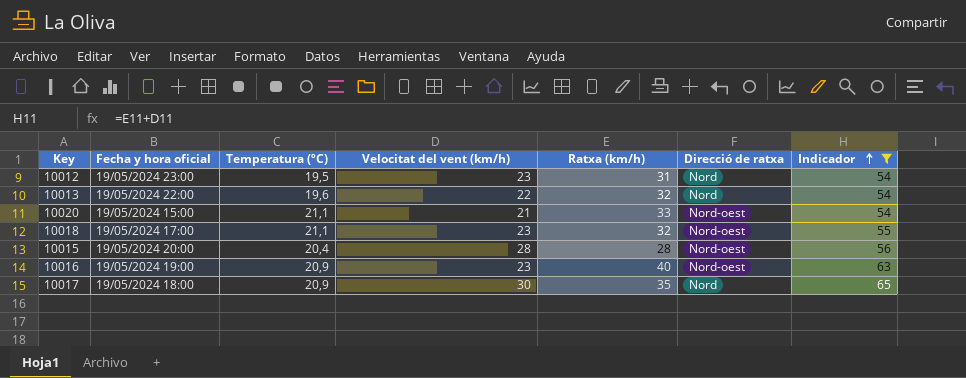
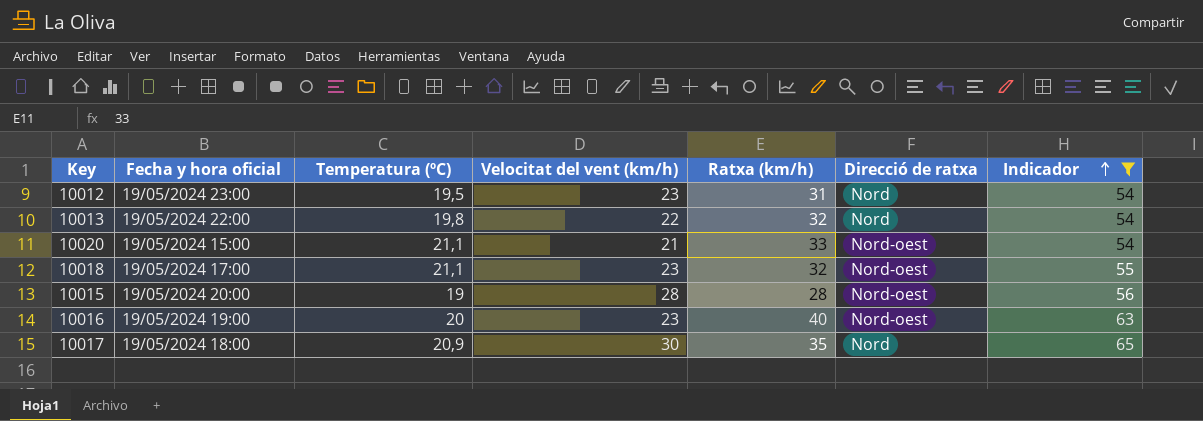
10013 | Temperatura (ºC): 19,6 -> 19,8
10015 | Temperatura (ºC): 20,4 -> 19
10016 | Temperatura (ºC): 20,9 -> 20

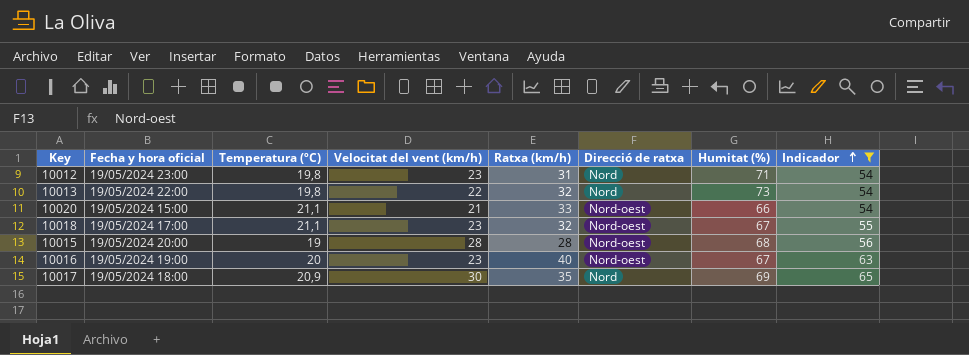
column Humitat (%) | position: none -> 7
10012 | Temperatura (ºC): 19,5 -> 19,8

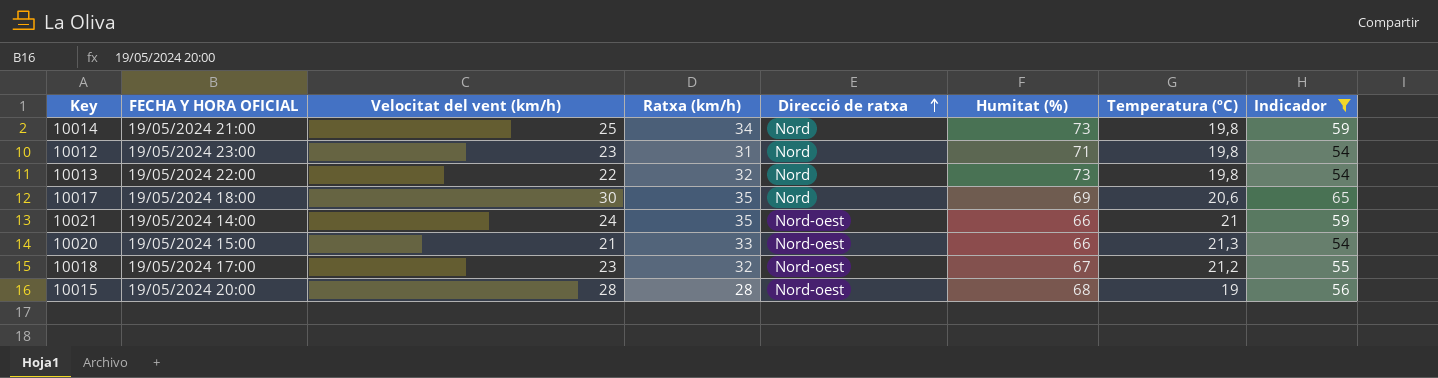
row order: Indicador ascending -> Direcció de ratxa ascending
column name: Fecha y hora oficial -> FECHA Y HORA OFICIAL
column Temperatura (ºC) | position: 3 -> 7
row 10016: 19/05/2024 19:00 | 20 | 23 | 40 | Nord-oest | 67 | 63 -> none
row 10014: none -> 19/05/2024 21:00 | 25 | 34 | Nord | 73 | 19,8 | 59
10017 | Temperatura (ºC): 20,9 -> 20,6
row 10021: none -> 19/05/2024 14:00 | 24 | 35 | Nord-oest | 66 | 21 | 59
10020 | Temperatura (ºC): 21,1 -> 21,3
10018 | Temperatura (ºC): 21,1 -> 21,2

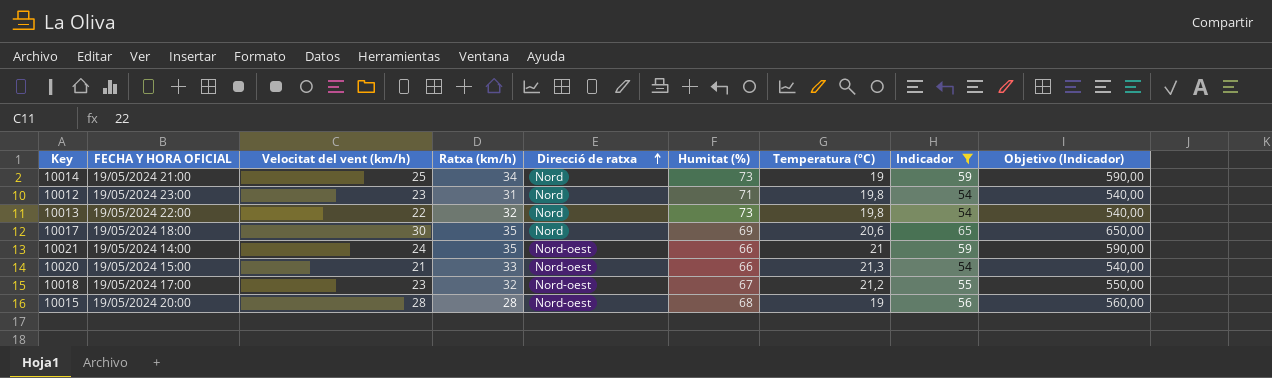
column Objetivo (Indicador) | formula: none -> [Indicador] * 10
10014 | Temperatura (ºC): 19,8 -> 19

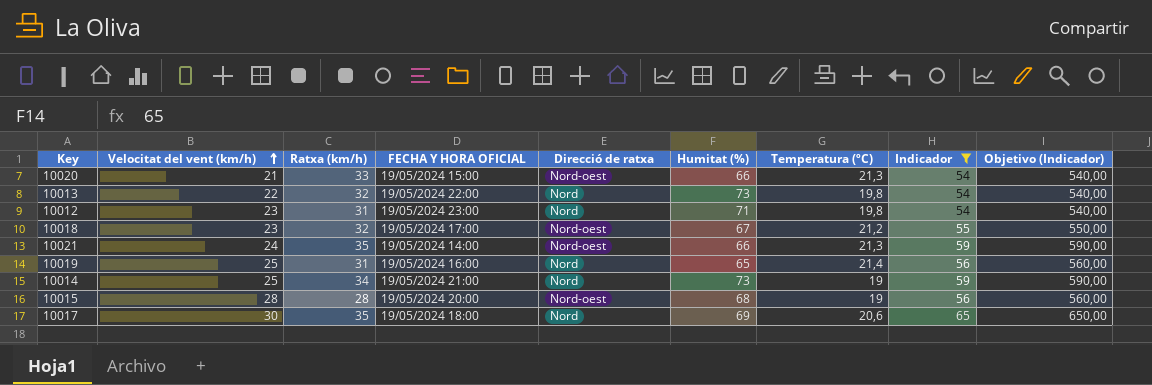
row order: Direcció de ratxa ascending -> Velocitat del vent (km/h) ascending
column FECHA Y HORA OFICIAL | position: 2 -> 4
10021 | Temperatura (ºC): 21 -> 21,3
row 10019: none -> 25 | 31 | 19/05/2024 16:00 | Nord | 65 | 21,4 | 56 | 560,00

